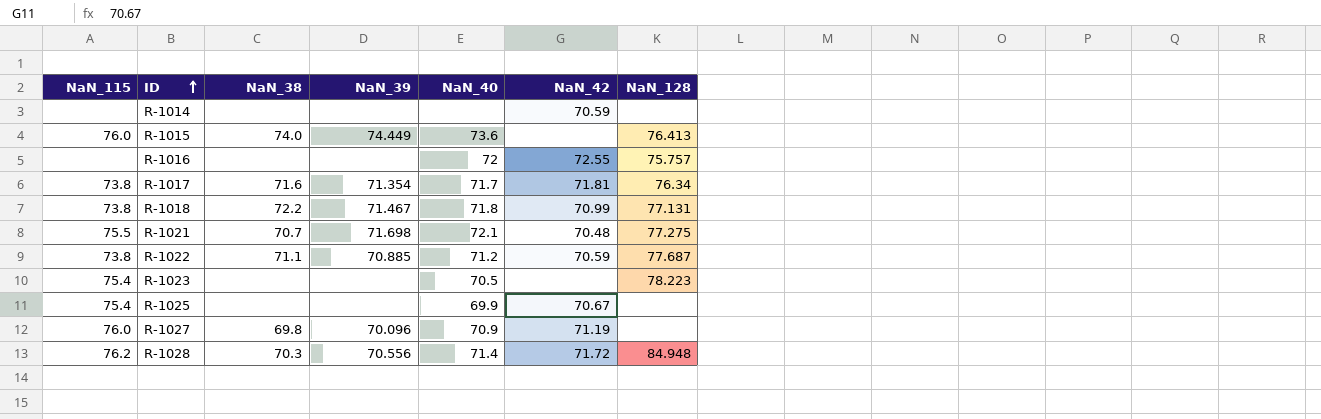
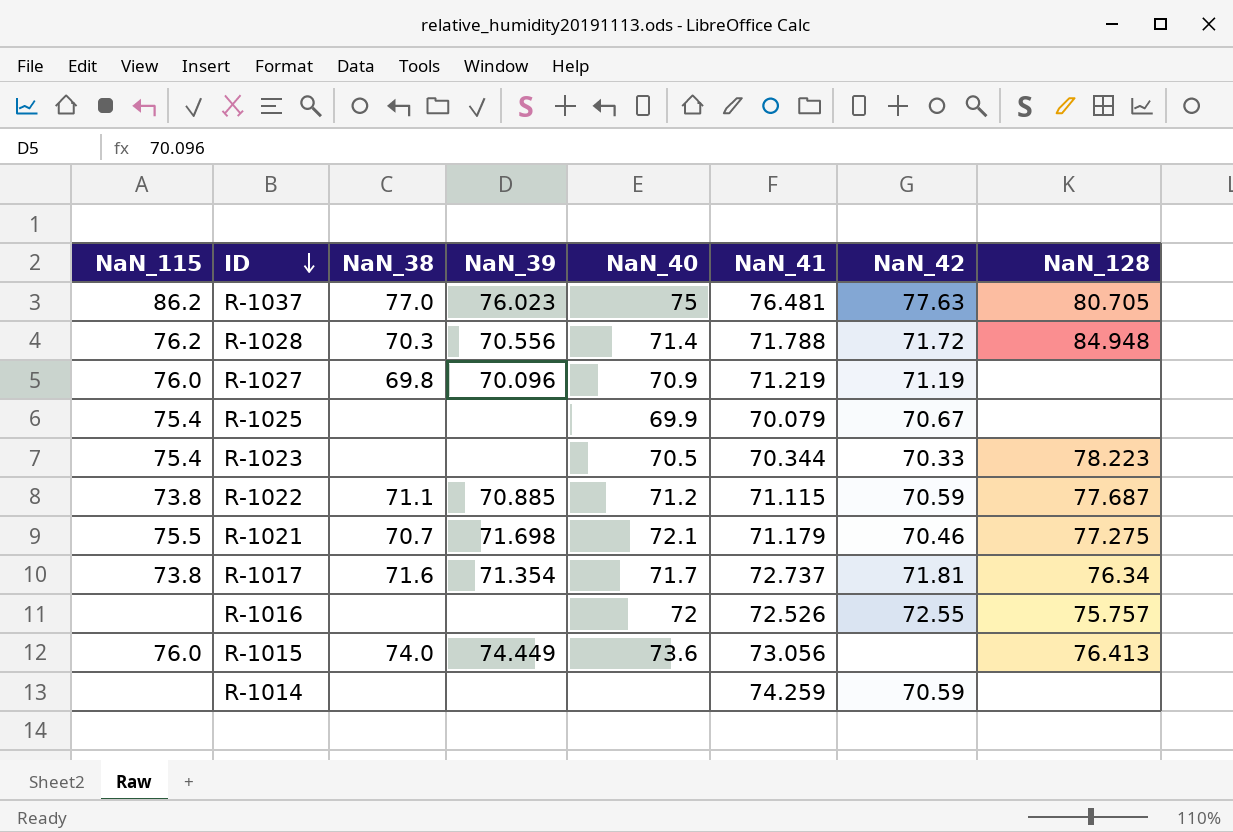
row order: ID ascending -> ID descending
column NaN_41 | position: none -> 6
row R-1018: 73.8 | 72.2 | 71.467 | 71.8 | 70.99 | 77.131 -> none
row R-1037: none -> 86.2 | 77.0 | 76.023 | 75 | 76.481 | 77.63 | 80.705
R-1023 | NaN_42: none -> 70.33
R-1021 | NaN_42: 70.48 -> 70.46

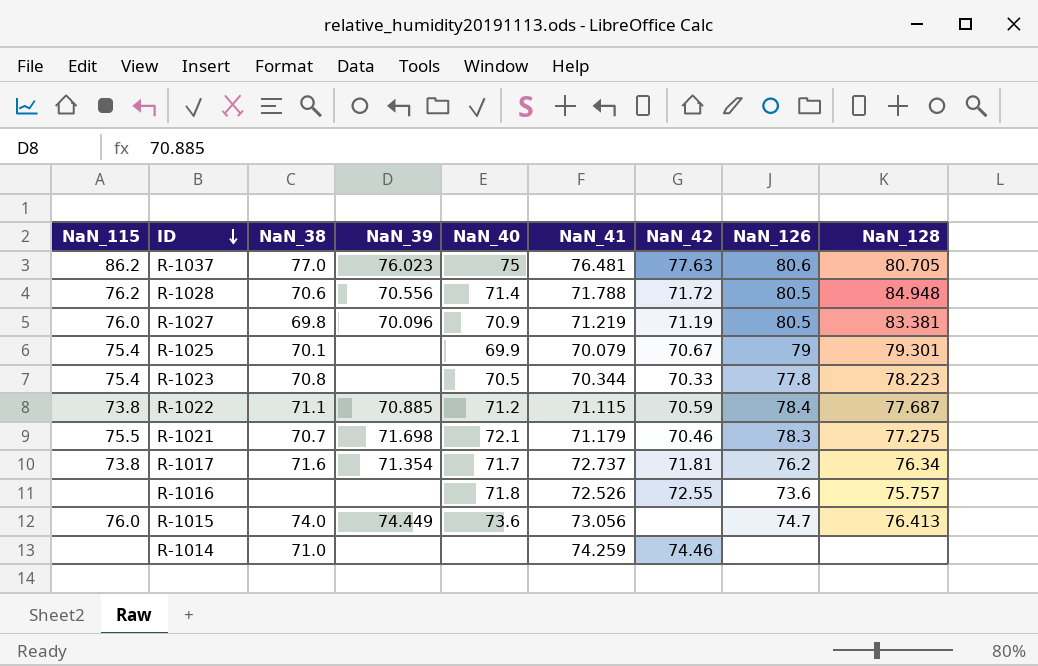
column NaN_126 | position: none -> 8
R-1028 | NaN_38: 70.3 -> 70.6
R-1027 | NaN_128: none -> 83.381
R-1025 | NaN_38: none -> 70.1
R-1025 | NaN_128: none -> 79.301
R-1023 | NaN_38: none -> 70.8
R-1016 | NaN_40: 72 -> 71.8
R-1014 | NaN_38: none -> 71.0
R-1014 | NaN_42: 70.59 -> 74.46

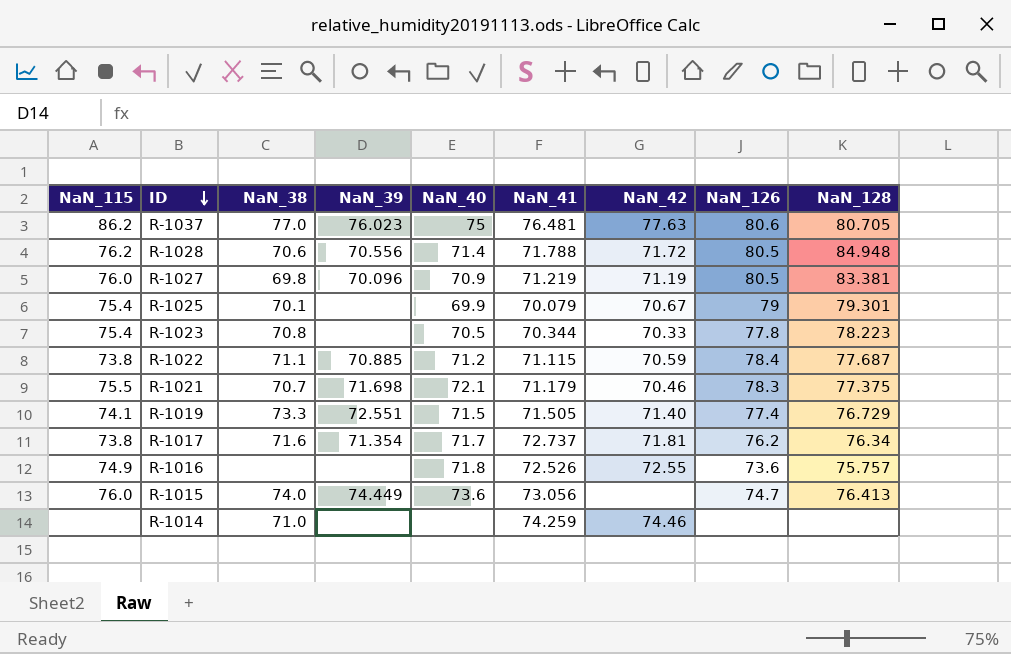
R-1021 | NaN_128: 77.275 -> 77.375
row R-1019: none -> 74.1 | 73.3 | 72.551 | 71.5 | 71.505 | 71.40 | 77.4 | 76.729
R-1016 | NaN_115: none -> 74.9

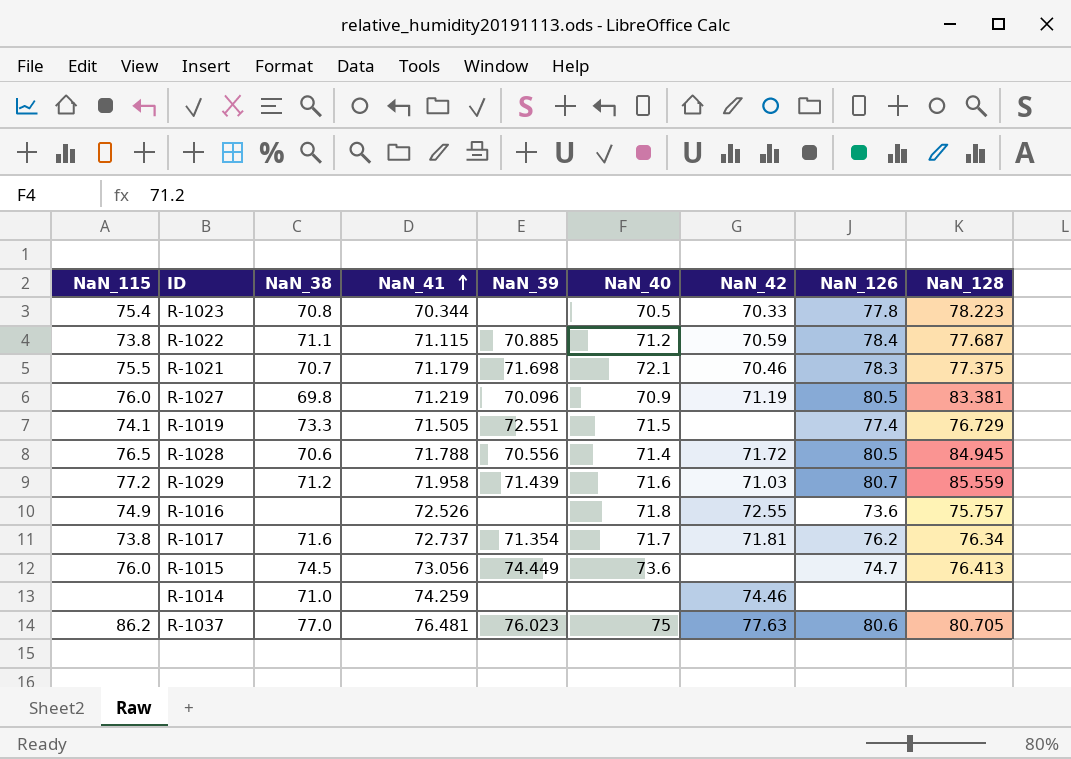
row order: ID descending -> NaN_41 ascending
column NaN_41 | position: 6 -> 4
row R-1025: 75.4 | 70.1 | none | 69.9 | 70.079 | 70.67 | 79 | 79.301 -> none
R-1019 | NaN_42: 71.40 -> none
R-1028 | NaN_115: 76.2 -> 76.5
R-1028 | NaN_128: 84.948 -> 84.945
row R-1029: none -> 77.2 | 71.2 | 71.958 | 71.439 | 71.6 | 71.03 | 80.7 | 85.559
R-1015 | NaN_38: 74.0 -> 74.5

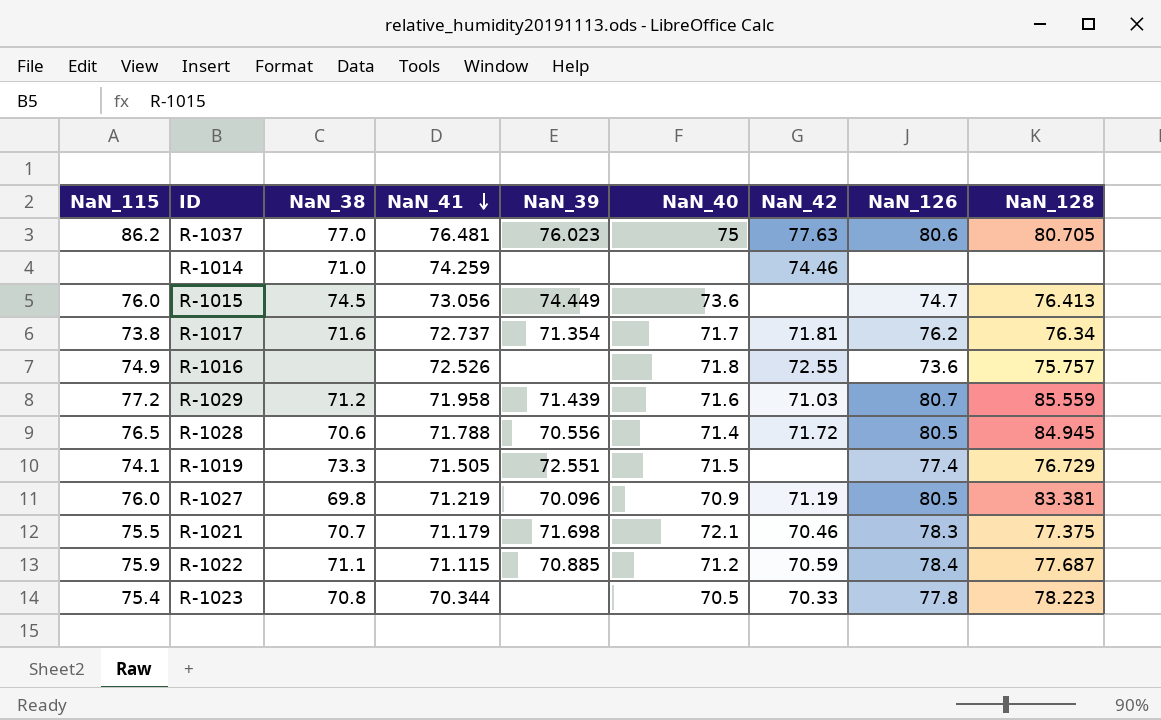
row order: NaN_41 ascending -> NaN_41 descending
R-1022 | NaN_115: 73.8 -> 75.9

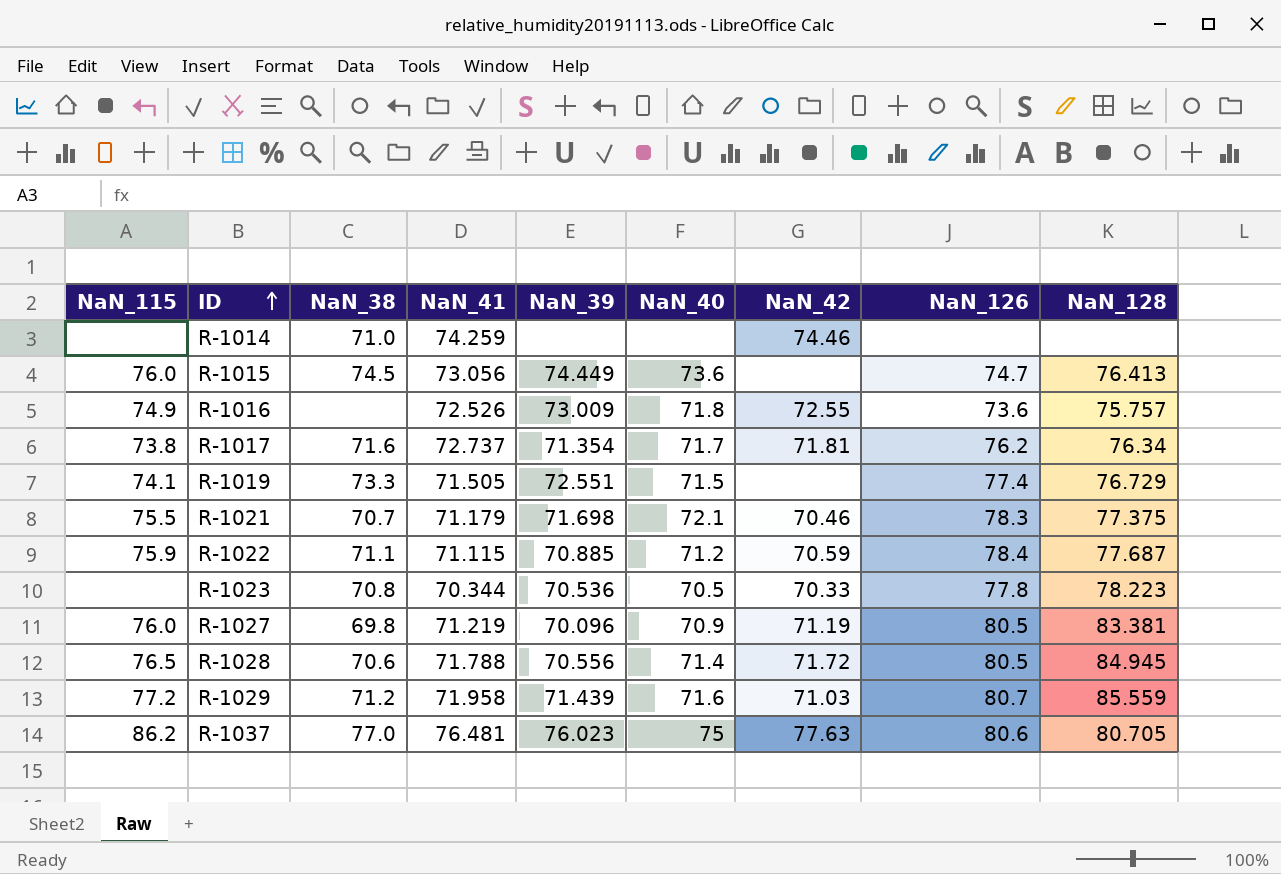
row order: NaN_41 descending -> ID ascending
R-1016 | NaN_39: none -> 73.009
R-1023 | NaN_115: 75.4 -> none
R-1023 | NaN_39: none -> 70.536

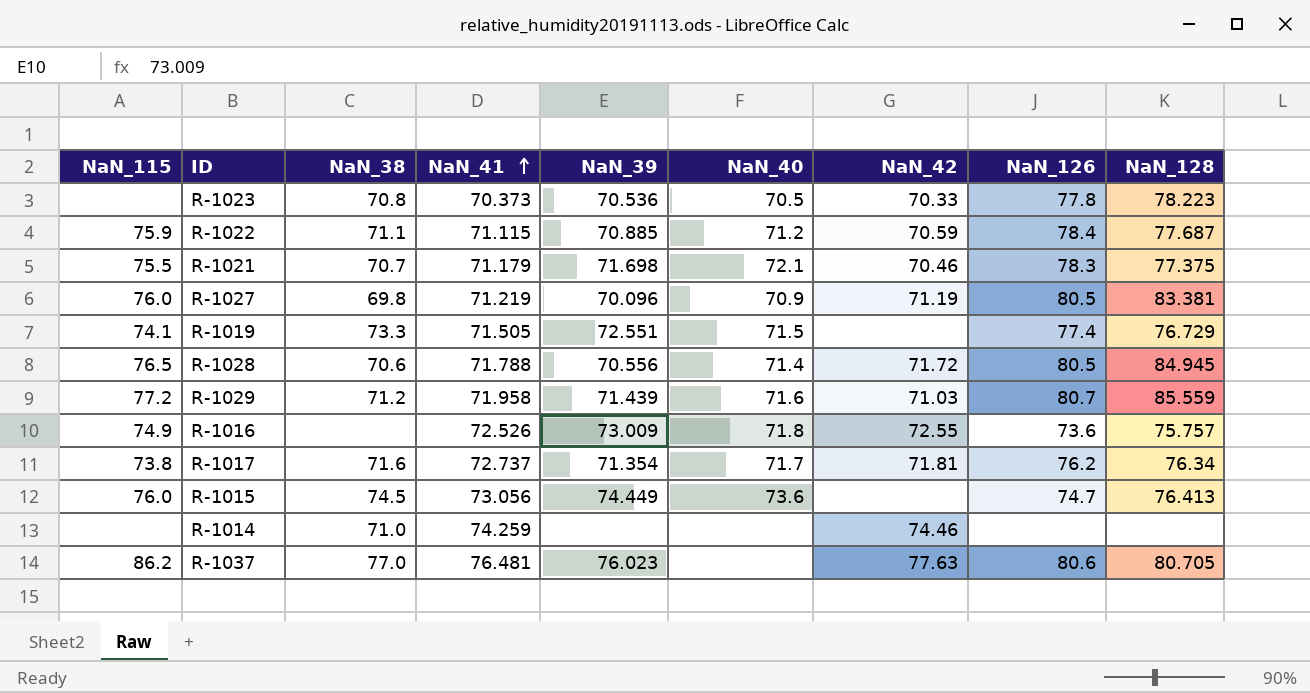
row order: ID ascending -> NaN_41 ascending
R-1023 | NaN_41: 70.344 -> 70.373
R-1037 | NaN_40: 75 -> none

